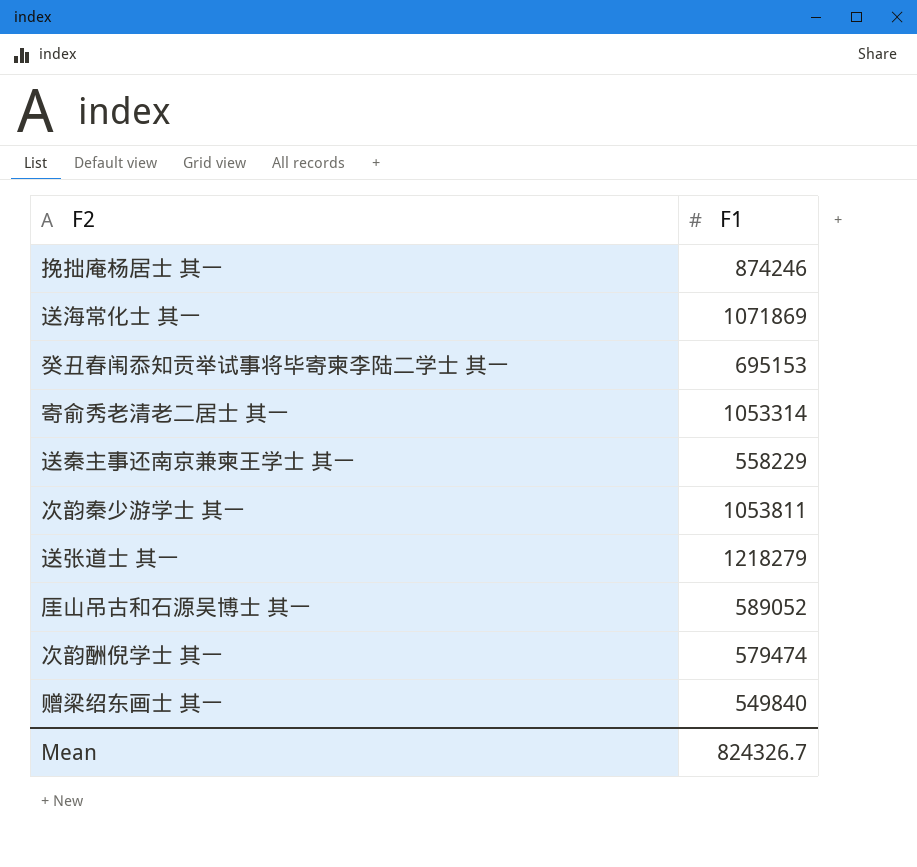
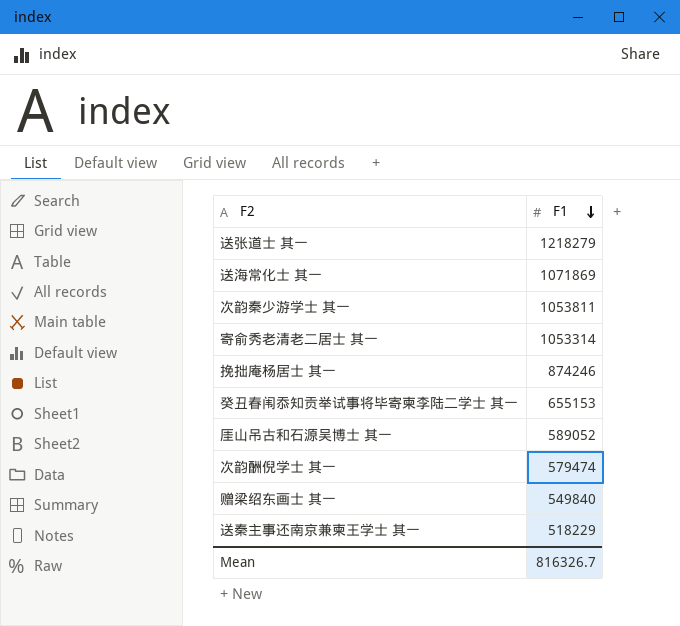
row order: none -> F1 descending
癸丑春闱忝知贡举试事将毕寄柬李陆二学士 其一 | F1: 695153 -> 655153
送秦主事还南京兼柬王学士 其一 | F1: 558229 -> 518229
Mean | F1: 824326.7 -> 816326.7

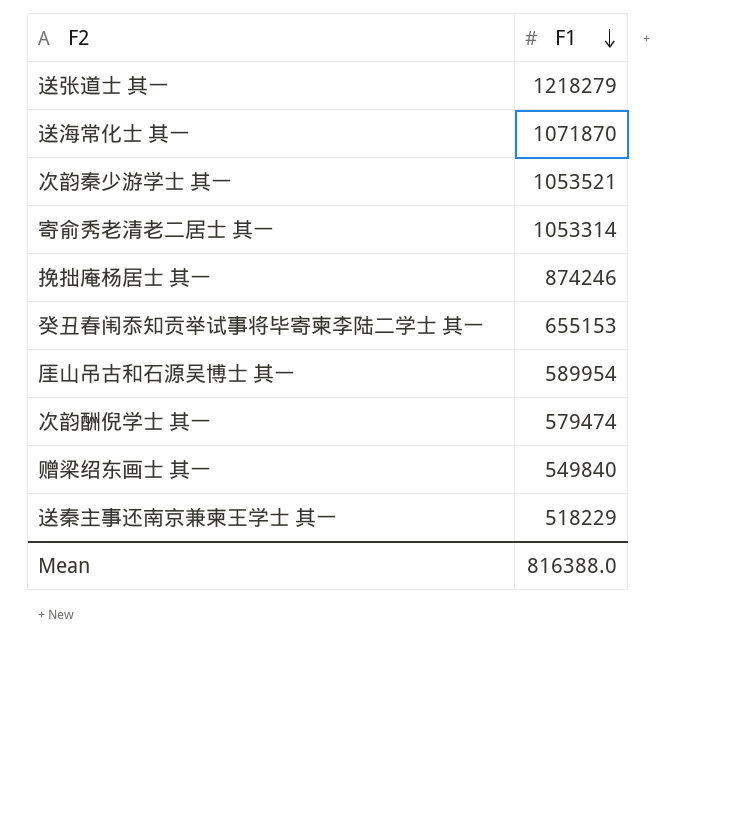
送海常化士 其一 | F1: 1071869 -> 1071870
次韵秦少游学士 其一 | F1: 1053811 -> 1053521
厓山吊古和石源吴博士 其一 | F1: 589052 -> 589954
Mean | F1: 816326.7 -> 816388.0

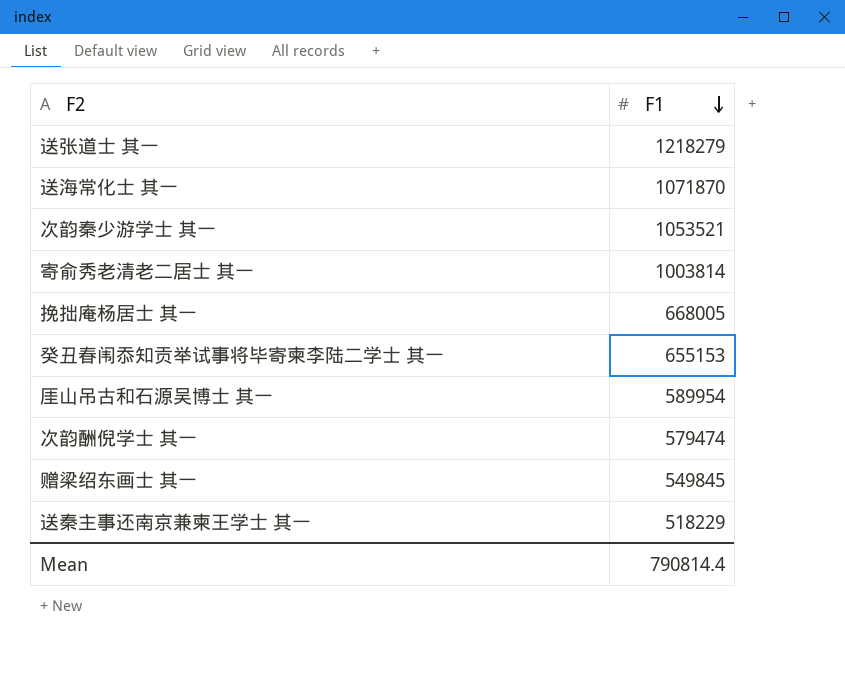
寄俞秀老清老二居士 其一 | F1: 1053314 -> 1003814
挽拙庵杨居士 其一 | F1: 874246 -> 668005
赠梁绍东画士 其一 | F1: 549840 -> 549845
Mean | F1: 816388.0 -> 790814.4

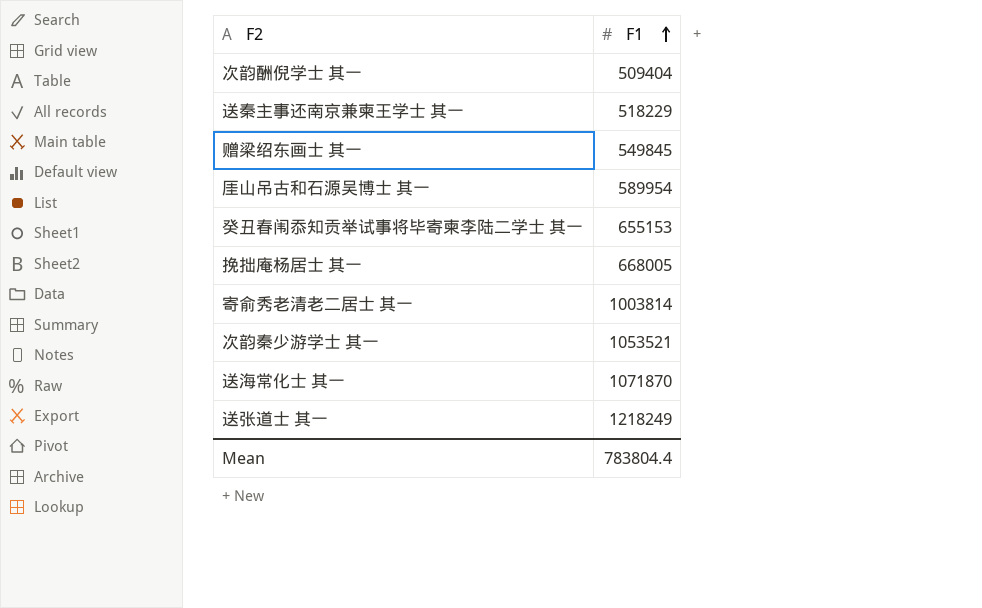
row order: F1 descending -> F1 ascending
次韵酬倪学士 其一 | F1: 579474 -> 509404
送张道士 其一 | F1: 1218279 -> 1218249
Mean | F1: 790814.4 -> 783804.4

